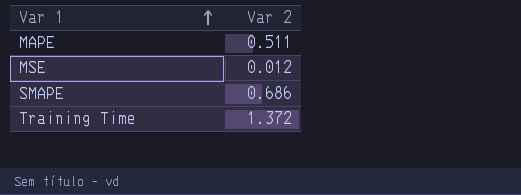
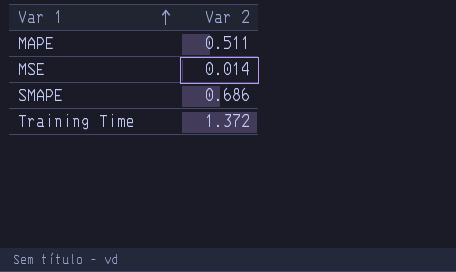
MSE | Var 2: 0.012 -> 0.014

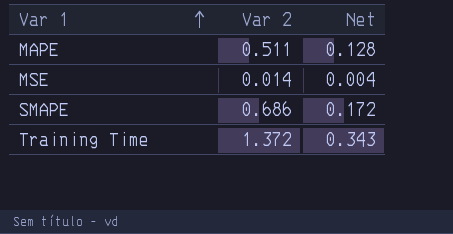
column Net | formula: none -> [Var 2] * 0.25

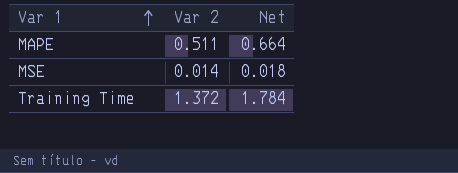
column Net | formula: [Var 2] * 0.25 -> [Var 2] * 1.3
row SMAPE: 0.686 | 0.172 -> none

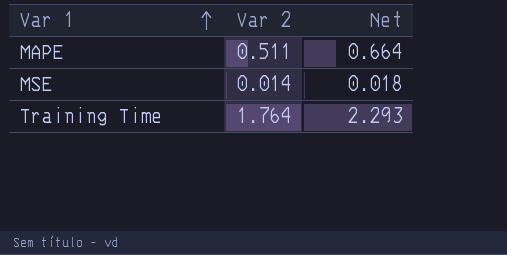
Training Time | Var 2: 1.372 -> 1.764
Training Time | Net: 1.784 -> 2.293

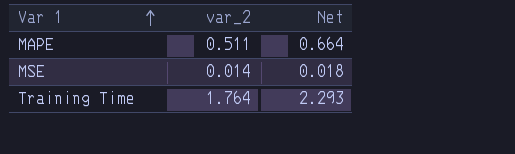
column name: Var 2 -> var_2

